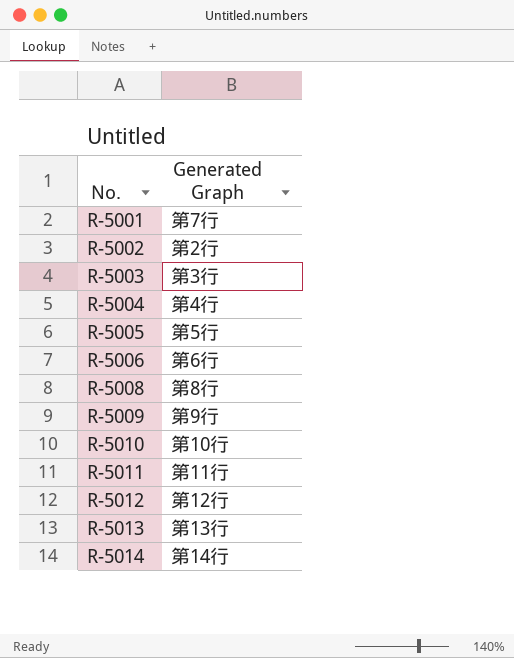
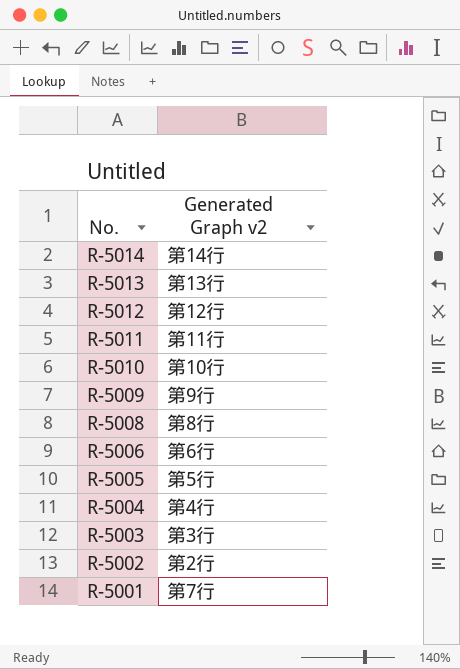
row order: No. ascending -> No. descending
column name: Generated Graph -> Generated Graph v2

